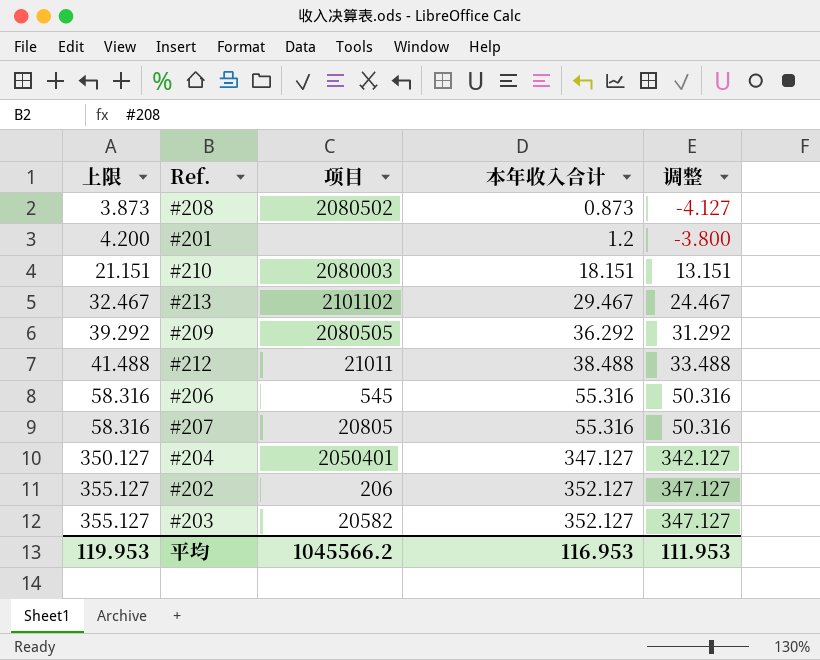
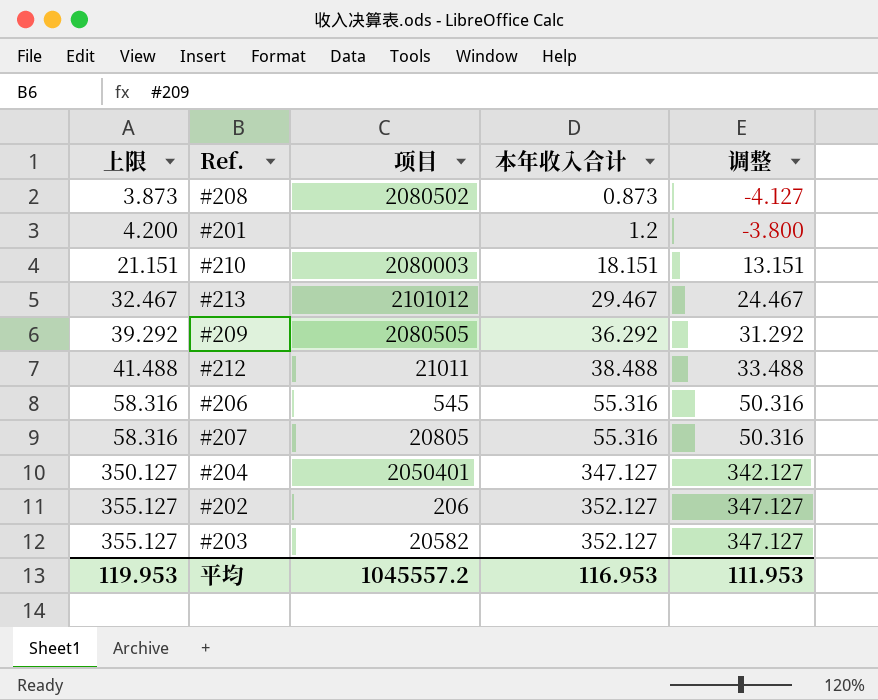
#213 | 项目: 2101102 -> 2101012
平均 | 项目: 1045566.2 -> 1045557.2

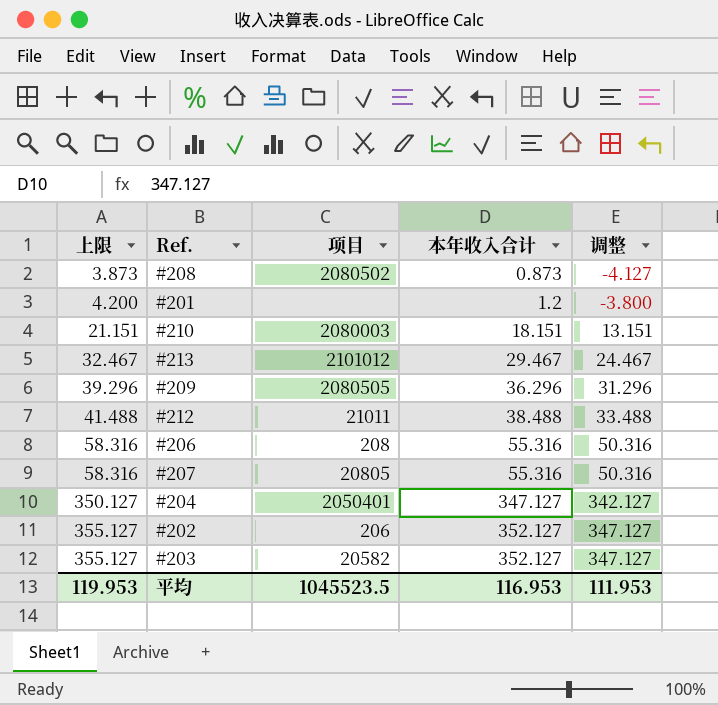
#209 | 上限: 39.292 -> 39.296
#209 | 本年收入合计: 36.292 -> 36.296
#209 | 调整: 31.292 -> 31.296
#206 | 项目: 545 -> 208
平均 | 项目: 1045557.2 -> 1045523.5

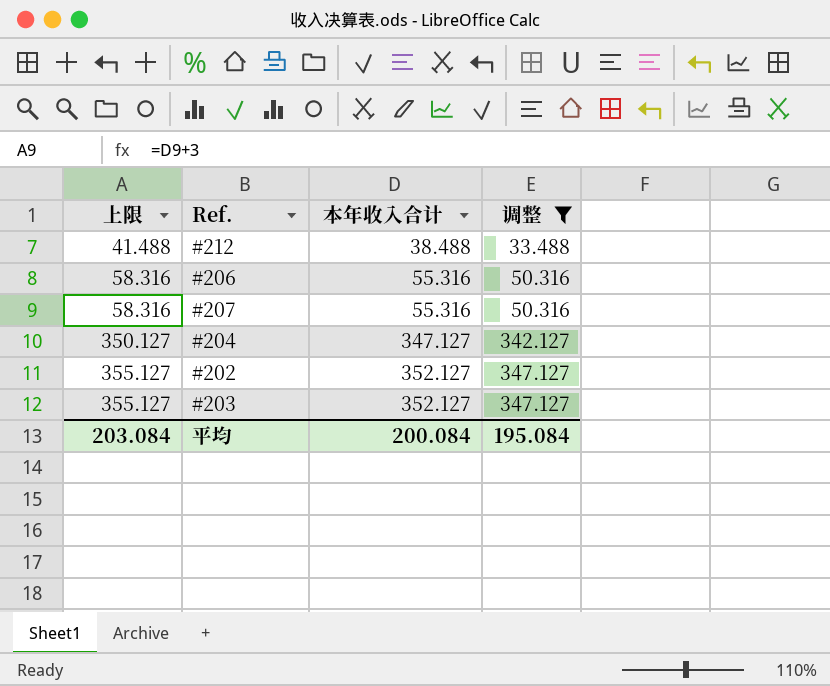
filter: none -> 调整 >= 33.488
column 项目 | position: 3 -> none
平均 | 上限: 119.953 -> 203.084
平均 | 本年收入合计: 116.953 -> 200.084
平均 | 调整: 111.953 -> 195.084

